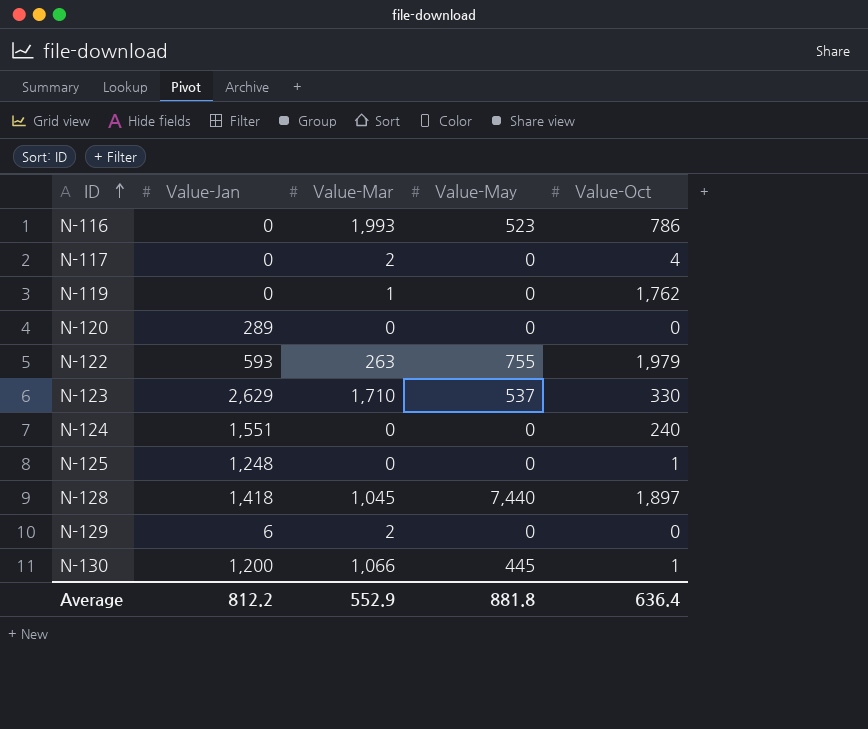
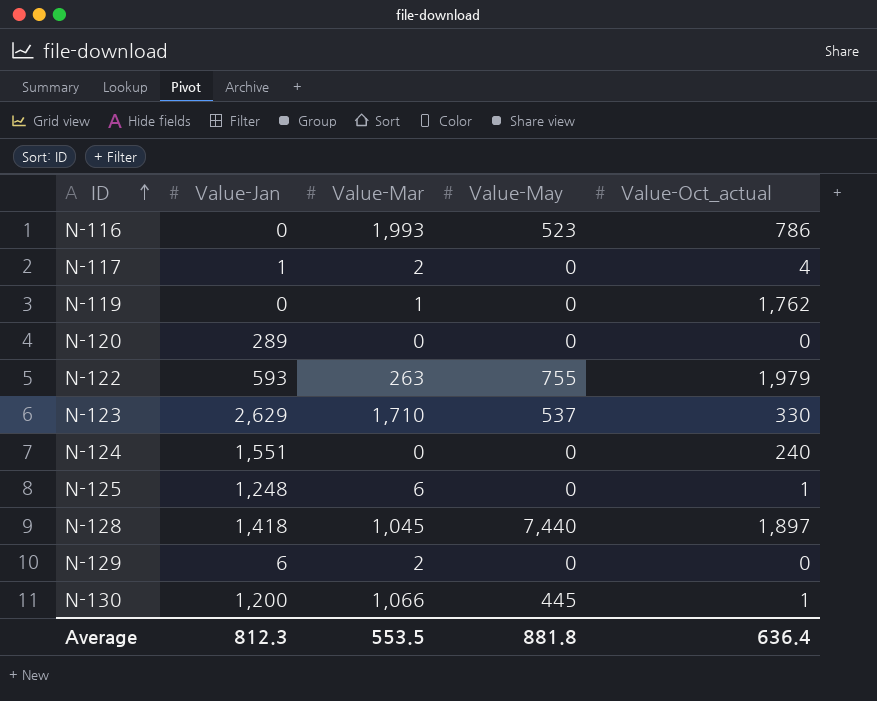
column name: Value-Oct -> Value-Oct_actual
N-117 | Value-Jan: 0 -> 1
N-125 | Value-Mar: 0 -> 6
Average | Value-Jan: 812.2 -> 812.3
Average | Value-Mar: 552.9 -> 553.5

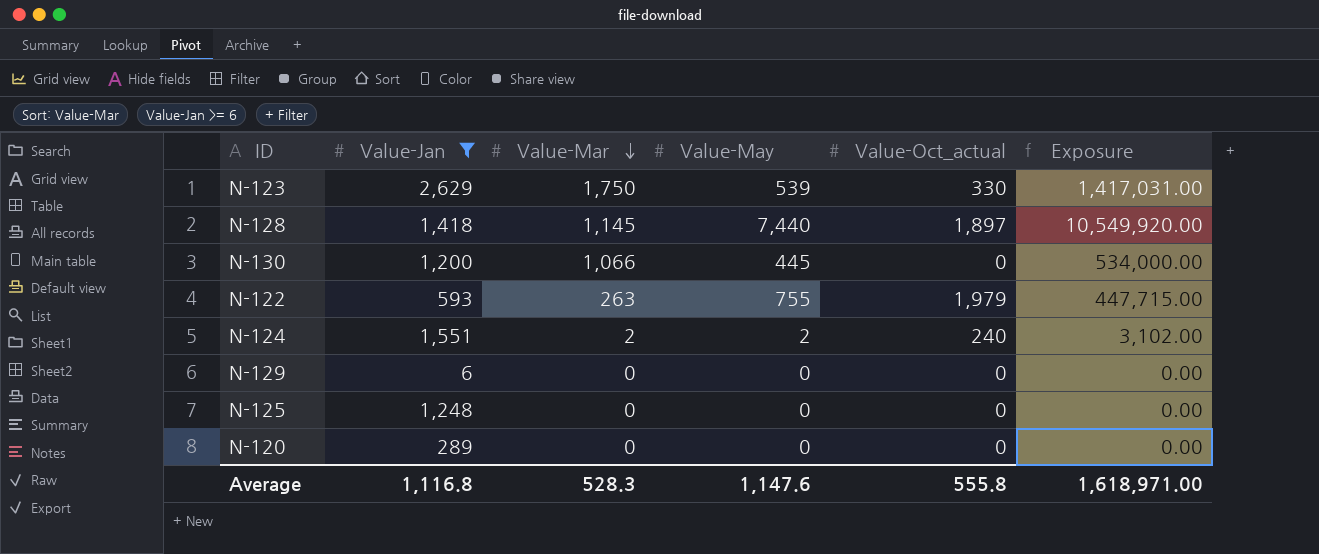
filter: none -> Value-Jan >= 6
row order: ID ascending -> Value-Mar descending
column Exposure | formula: none -> [Value-Jan] * [Value-May]
N-123 | Value-Mar: 1,710 -> 1,750
N-123 | Value-May: 537 -> 539
N-128 | Value-Mar: 1,045 -> 1,145
N-130 | Value-Oct_actual: 1 -> 0
N-124 | Value-Mar: 0 -> 2
N-124 | Value-May: 0 -> 2
N-129 | Value-Mar: 2 -> 0
N-125 | Value-Mar: 6 -> 0
N-125 | Value-Oct_actual: 1 -> 0
Average | Value-Jan: 812.3 -> 1,116.8
Average | Value-Mar: 553.5 -> 528.3
Average | Value-May: 881.8 -> 1,147.6
Average | Value-Oct_actual: 636.4 -> 555.8

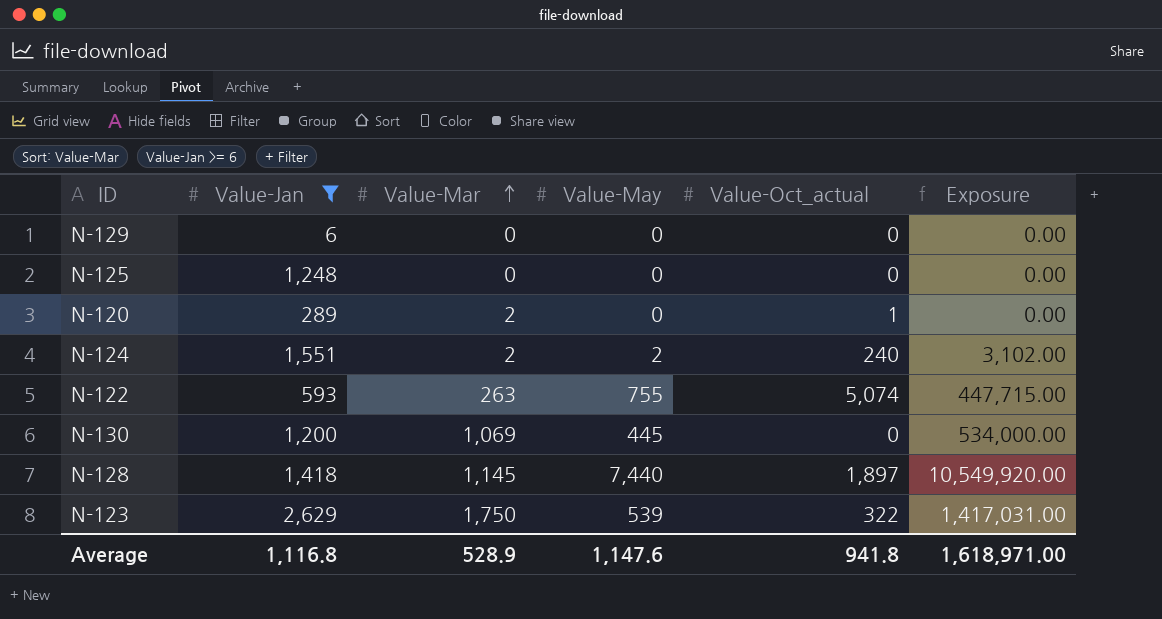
row order: Value-Mar descending -> Value-Mar ascending
N-120 | Value-Mar: 0 -> 2
N-120 | Value-Oct_actual: 0 -> 1
N-122 | Value-Oct_actual: 1,979 -> 5,074
N-130 | Value-Mar: 1,066 -> 1,069
N-123 | Value-Oct_actual: 330 -> 322
Average | Value-Mar: 528.3 -> 528.9
Average | Value-Oct_actual: 555.8 -> 941.8

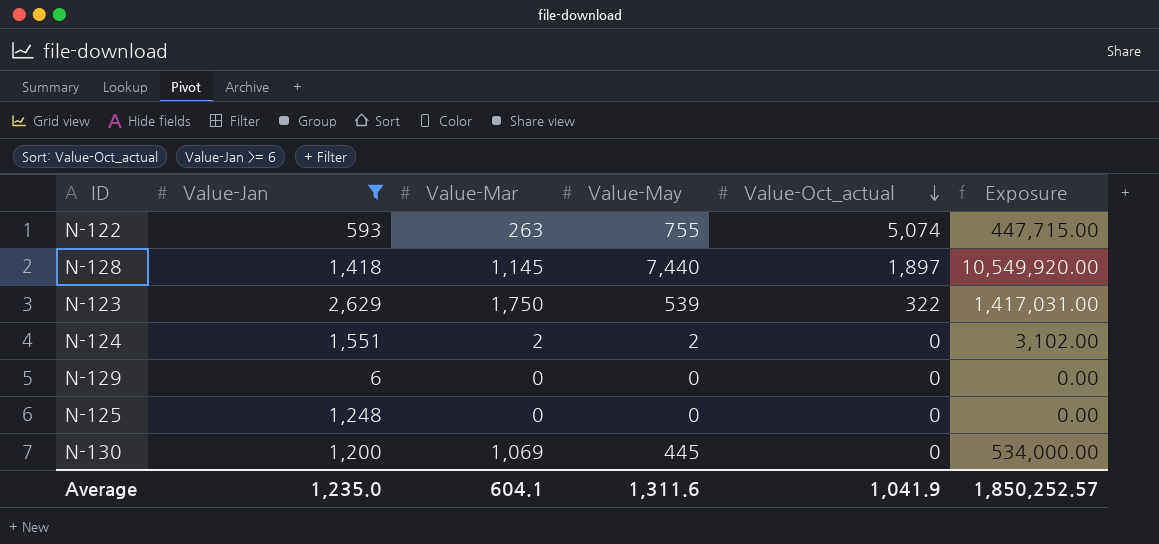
row order: Value-Mar ascending -> Value-Oct_actual descending
row N-120: 289 | 2 | 0 | 1 | 0.00 -> none
N-124 | Value-Oct_actual: 240 -> 0
Average | Value-Jan: 1,116.8 -> 1,235.0
Average | Value-Mar: 528.9 -> 604.1
Average | Value-May: 1,147.6 -> 1,311.6
Average | Value-Oct_actual: 941.8 -> 1,041.9
Average | Exposure: 1,618,971.00 -> 1,850,252.57

